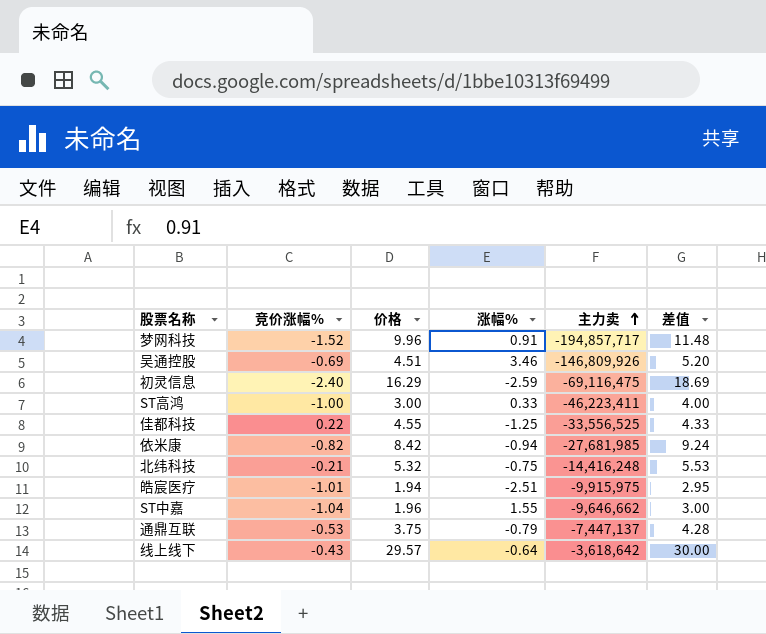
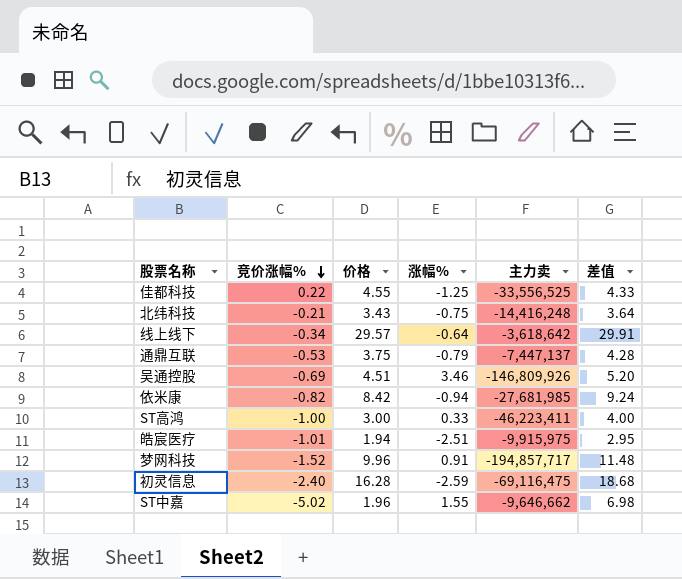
row order: 主力卖 ascending -> 竞价涨幅% descending
北纬科技 | 价格: 5.32 -> 3.43
北纬科技 | 差值: 5.53 -> 3.64
线上线下 | 竞价涨幅%: -0.43 -> -0.34
线上线下 | 差值: 30.00 -> 29.91
初灵信息 | 价格: 16.29 -> 16.28
初灵信息 | 差值: 18.69 -> 18.68
ST中嘉 | 竞价涨幅%: -1.04 -> -5.02
ST中嘉 | 差值: 3.00 -> 6.98

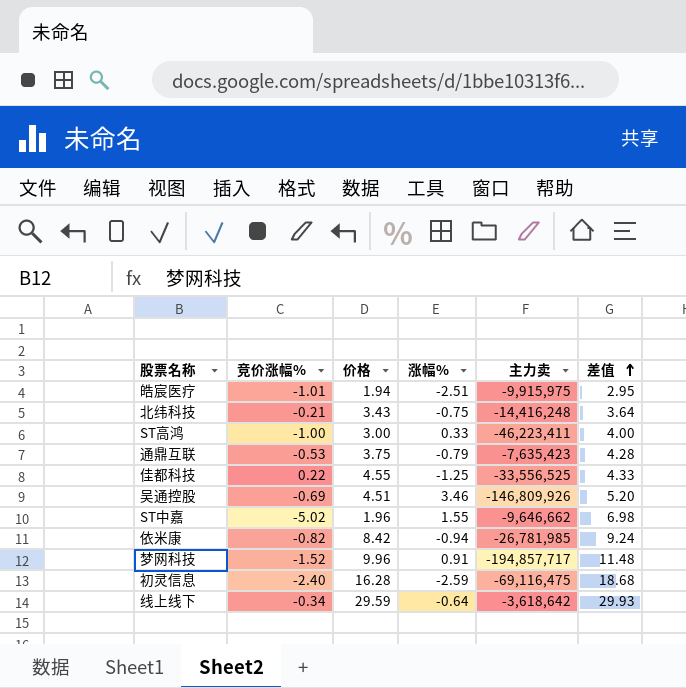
row order: 竞价涨幅% descending -> 差值 ascending
通鼎互联 | 主力卖: -7,447,137 -> -7,635,423
依米康 | 主力卖: -27,681,985 -> -26,781,985
线上线下 | 价格: 29.57 -> 29.59
线上线下 | 差值: 29.91 -> 29.93

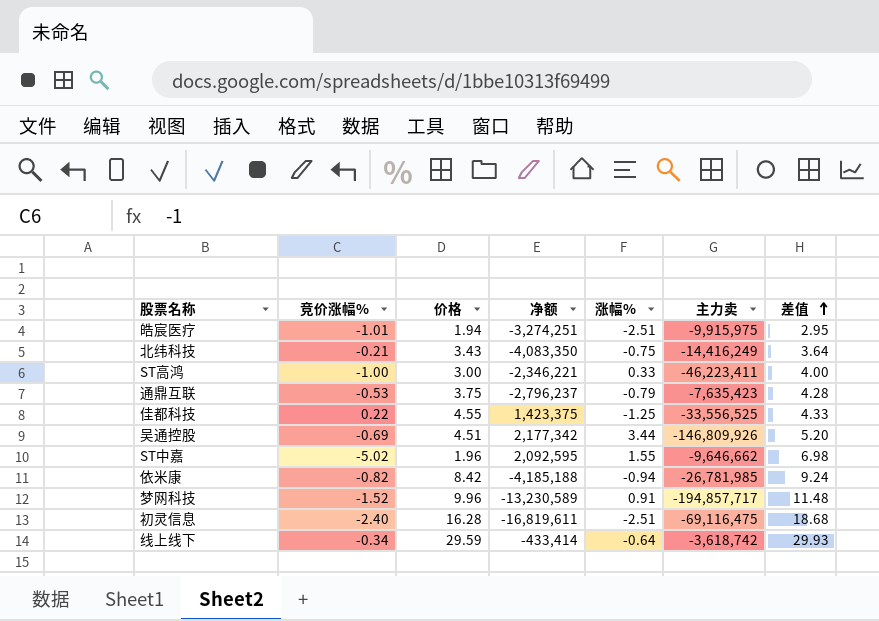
column 净额 | position: none -> 4
北纬科技 | 主力卖: -14,416,248 -> -14,416,249
吴通控股 | 涨幅%: 3.46 -> 3.44
初灵信息 | 涨幅%: -2.59 -> -2.51
线上线下 | 主力卖: -3,618,642 -> -3,618,742

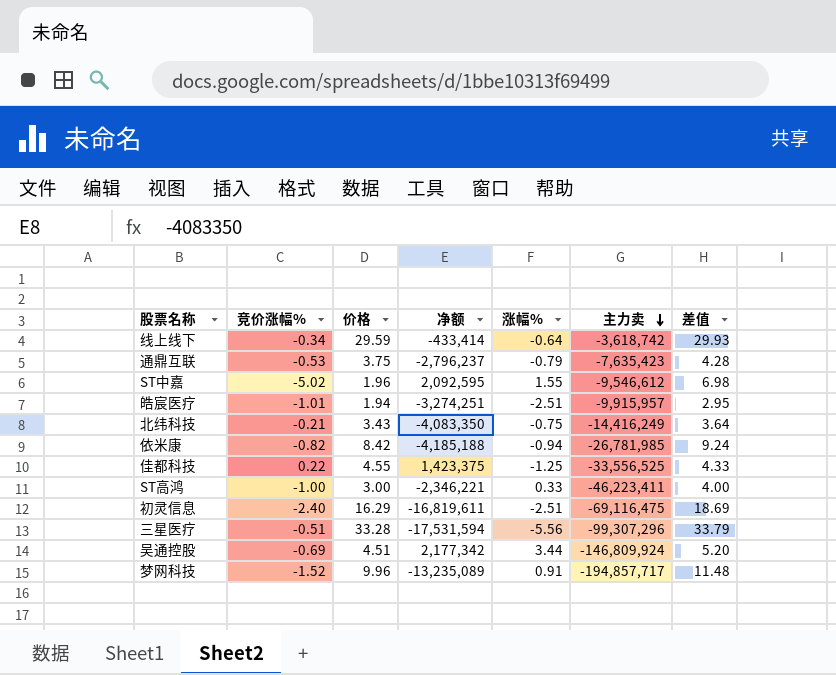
row order: 差值 ascending -> 主力卖 descending
ST中嘉 | 主力卖: -9,646,662 -> -9,546,612
皓宸医疗 | 主力卖: -9,915,975 -> -9,915,957
初灵信息 | 价格: 16.28 -> 16.29
初灵信息 | 差值: 18.68 -> 18.69
row 三星医疗: none -> -0.51 | 33.28 | -17,531,594 | -5.56 | -99,307,296 | 33.79
吴通控股 | 主力卖: -146,809,926 -> -146,809,924
梦网科技 | 净额: -13,230,589 -> -13,235,089

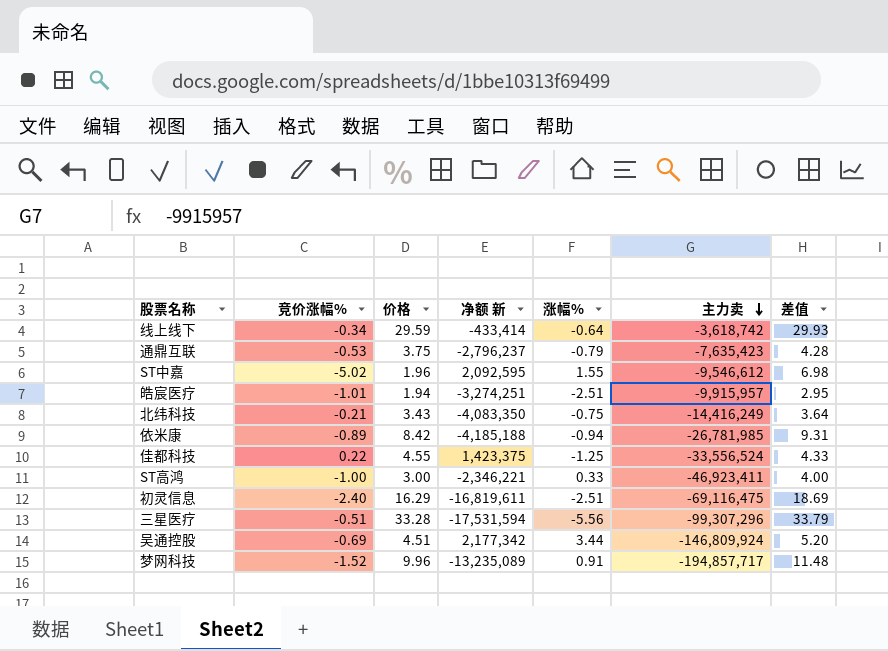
column name: 净额 -> 净额 新
依米康 | 竞价涨幅%: -0.82 -> -0.89
依米康 | 差值: 9.24 -> 9.31
佳都科技 | 主力卖: -33,556,525 -> -33,556,524
ST高鸿 | 主力卖: -46,223,411 -> -46,923,411

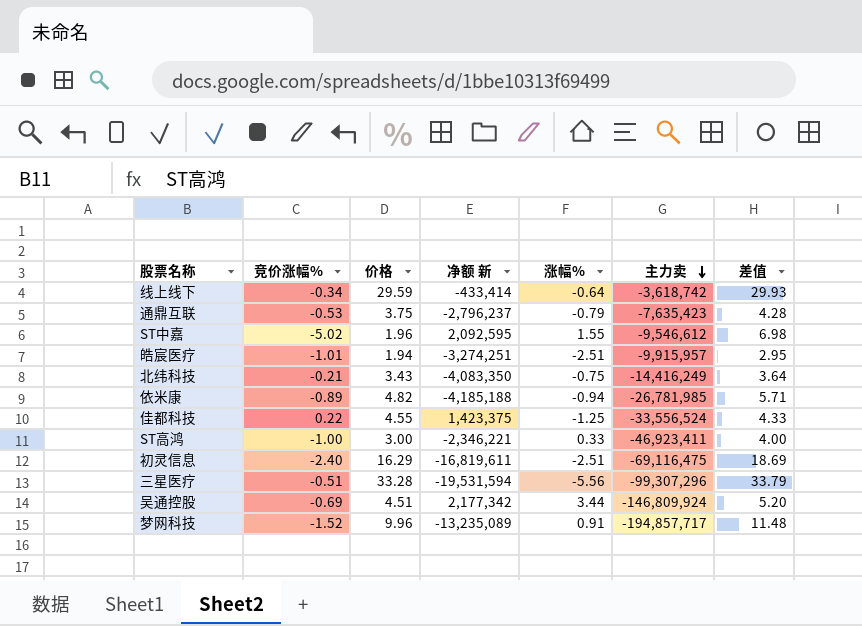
依米康 | 价格: 8.42 -> 4.82
依米康 | 差值: 9.31 -> 5.71
三星医疗 | 净额 新: -17,531,594 -> -19,531,594

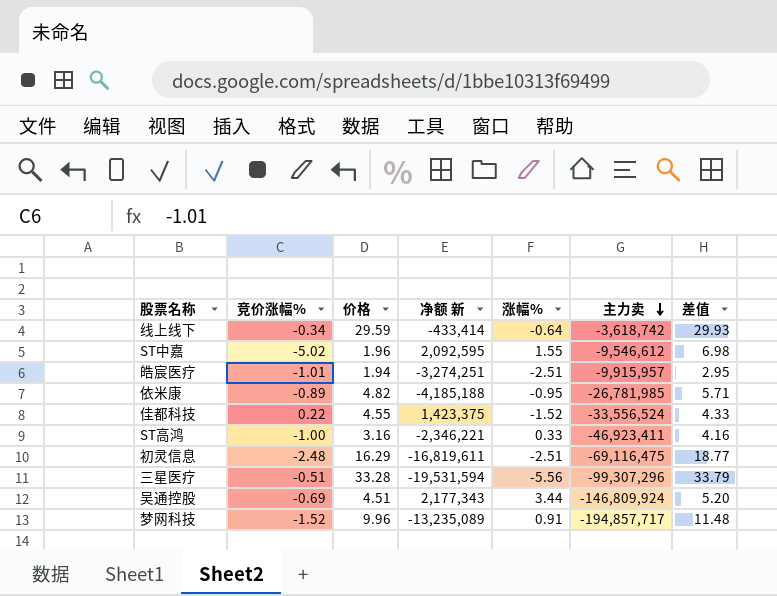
row 通鼎互联: -0.53 | 3.75 | -2,796,237 | -0.79 | -7,635,423 | 4.28 -> none
row 北纬科技: -0.21 | 3.43 | -4,083,350 | -0.75 | -14,416,249 | 3.64 -> none
依米康 | 涨幅%: -0.94 -> -0.95
佳都科技 | 涨幅%: -1.25 -> -1.52
ST高鸿 | 价格: 3.00 -> 3.16
ST高鸿 | 差值: 4.00 -> 4.16
初灵信息 | 竞价涨幅%: -2.40 -> -2.48
初灵信息 | 差值: 18.69 -> 18.77
吴通控股 | 净额 新: 2,177,342 -> 2,177,343

